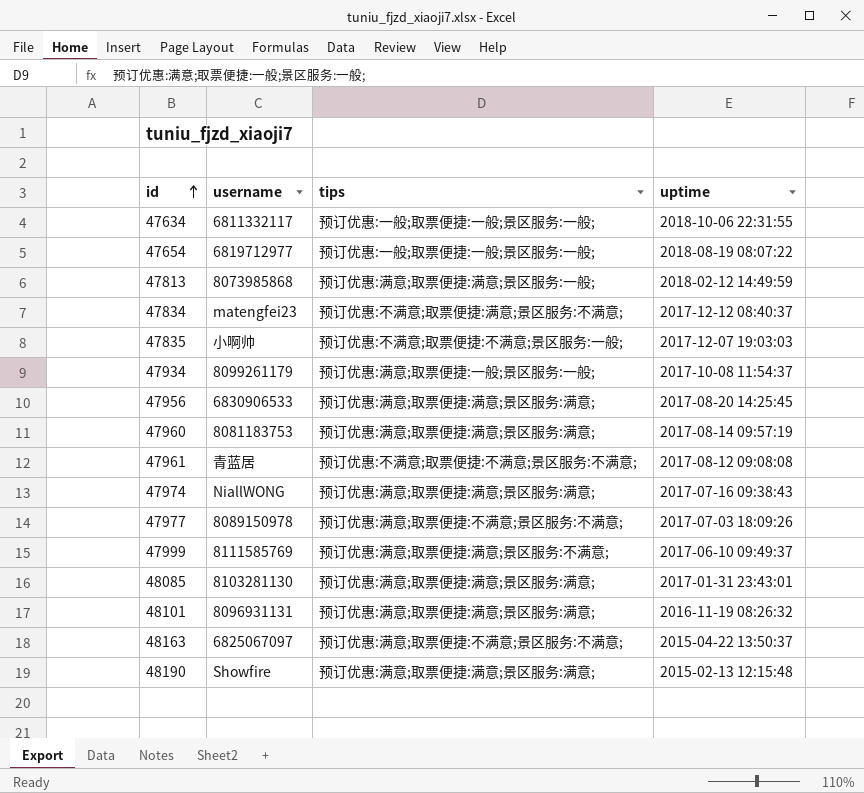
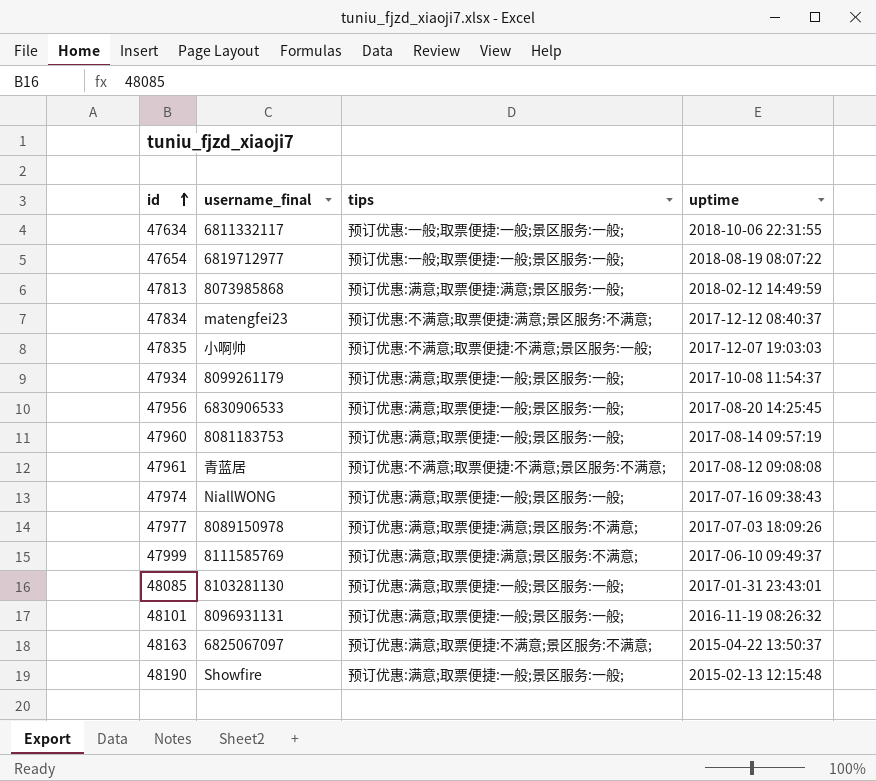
column name: username -> username_final
47956 | tips: 预订优惠:满意;取票便捷:满意;景区服务:满意; -> 预订优惠:满意;取票便捷:一般;景区服务:一般;
47960 | tips: 预订优惠:满意;取票便捷:满意;景区服务:满意; -> 预订优惠:满意;取票便捷:一般;景区服务:一般;
47974 | tips: 预订优惠:满意;取票便捷:满意;景区服务:满意; -> 预订优惠:满意;取票便捷:一般;景区服务:一般;
47977 | tips: 预订优惠:满意;取票便捷:不满意;景区服务:不满意; -> 预订优惠:满意;取票便捷:满意;景区服务:不满意;
48085 | tips: 预订优惠:满意;取票便捷:满意;景区服务:满意; -> 预订优惠:满意;取票便捷:一般;景区服务:一般;
48101 | tips: 预订优惠:满意;取票便捷:满意;景区服务:满意; -> 预订优惠:满意;取票便捷:一般;景区服务:一般;
48190 | tips: 预订优惠:满意;取票便捷:满意;景区服务:满意; -> 预订优惠:满意;取票便捷:一般;景区服务:一般;

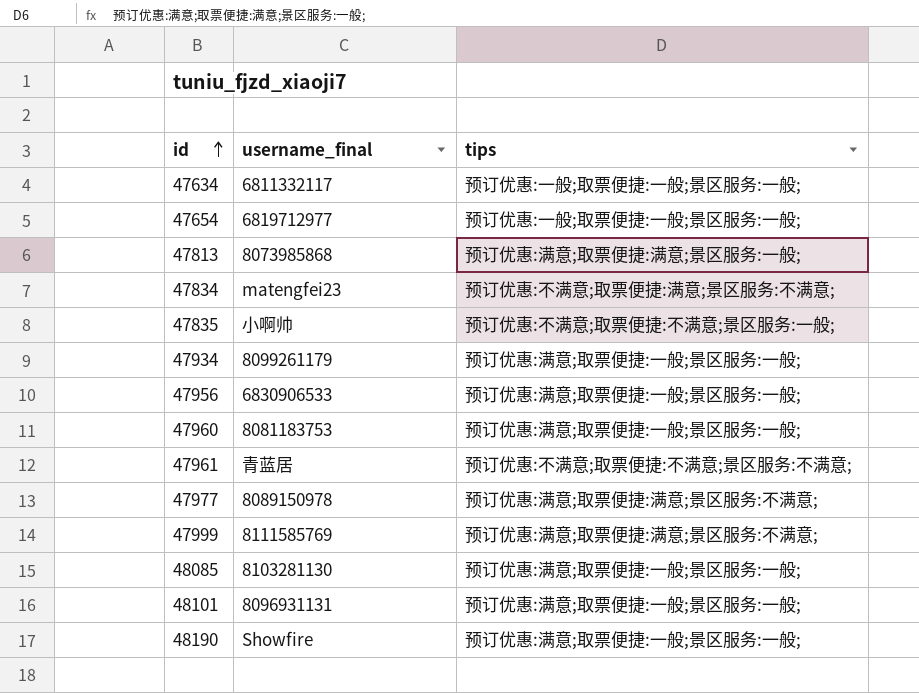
column uptime | position: 4 -> none
row 47974: NiallWONG | 预订优惠:满意;取票便捷:一般;景区服务:一般; | 2017-07-16 09:38:43 -> none
row 48163: 6825067097 | 预订优惠:满意;取票便捷:不满意;景区服务:不满意; | 2015-04-22 13:50:37 -> none

